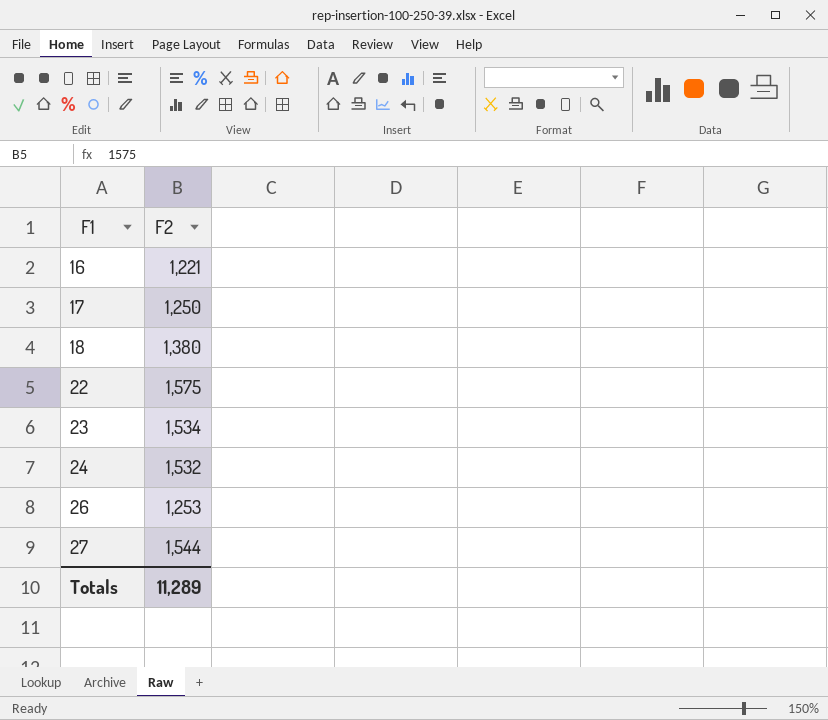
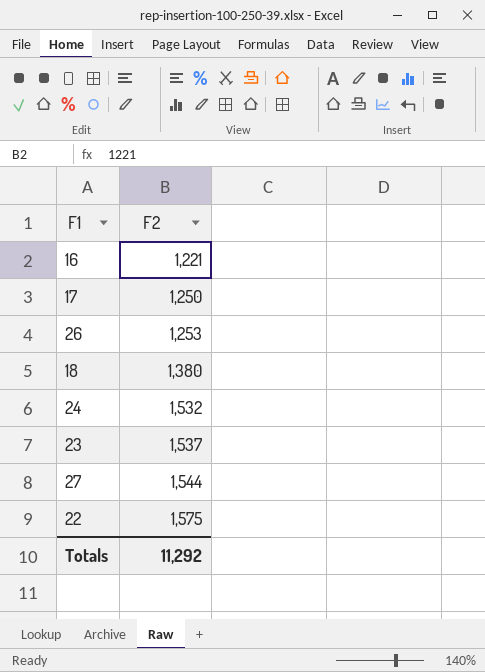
row order: F1 ascending -> F2 ascending
23 | F2: 1,534 -> 1,537
Totals | F2: 11,289 -> 11,292

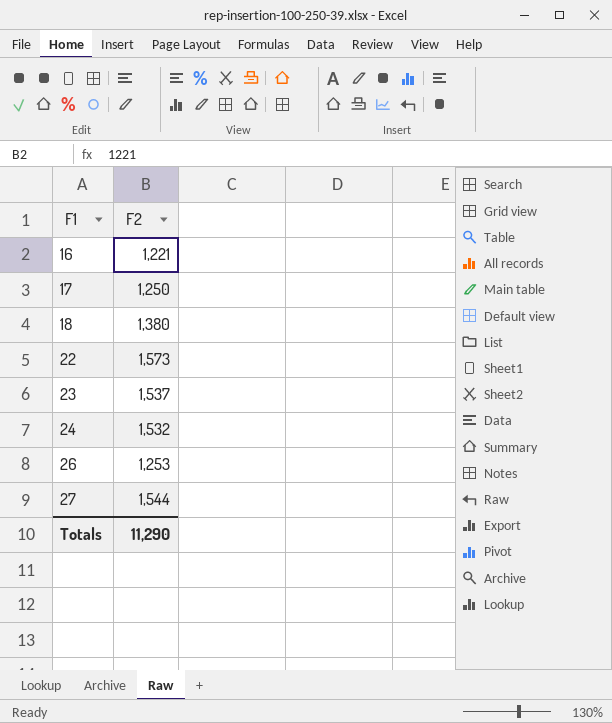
row order: F2 ascending -> F1 ascending
22 | F2: 1,575 -> 1,573
Totals | F2: 11,292 -> 11,290

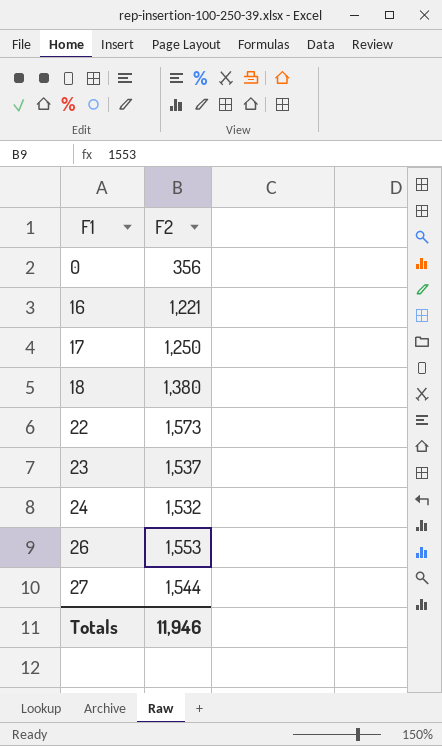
row 0: none -> 356
26 | F2: 1,253 -> 1,553
Totals | F2: 11,290 -> 11,946

